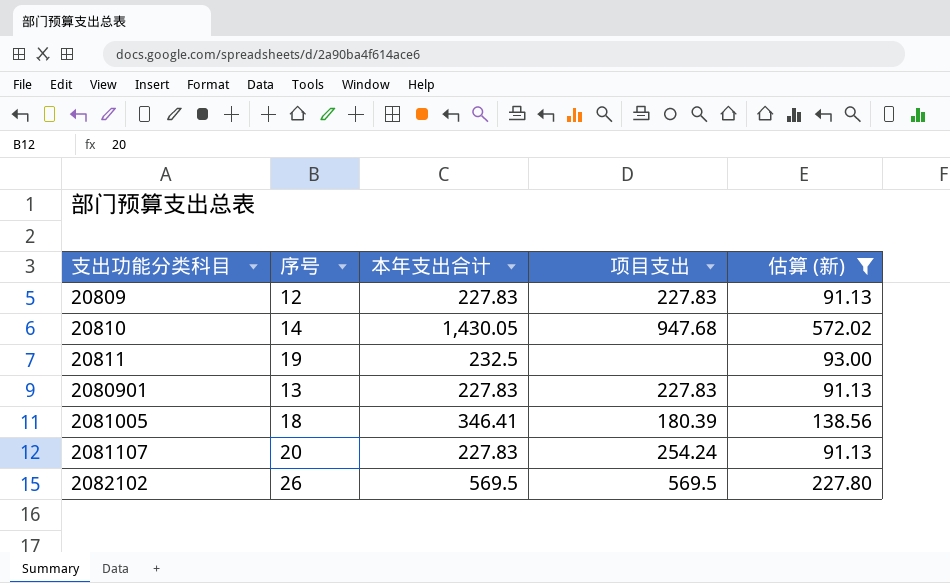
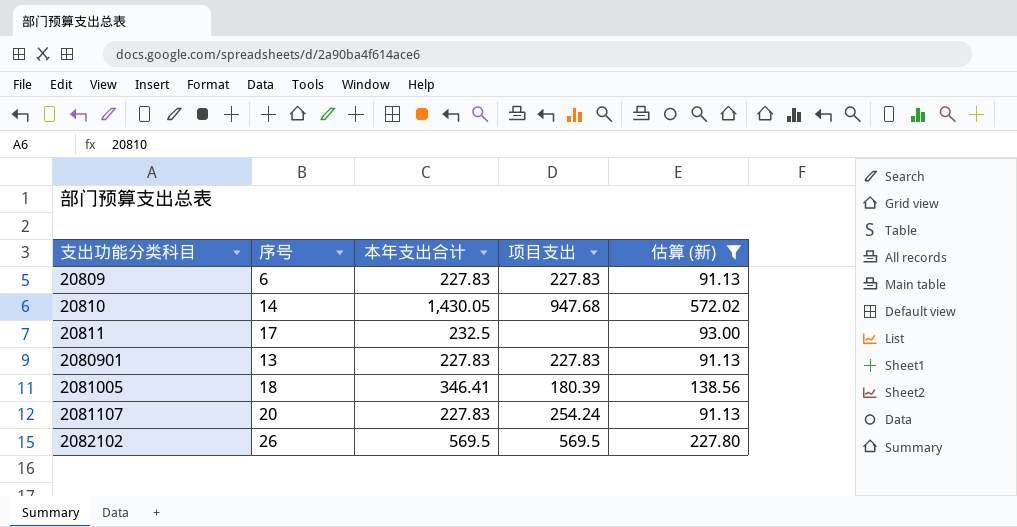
20809 | 序号: 12 -> 6
20811 | 序号: 19 -> 17

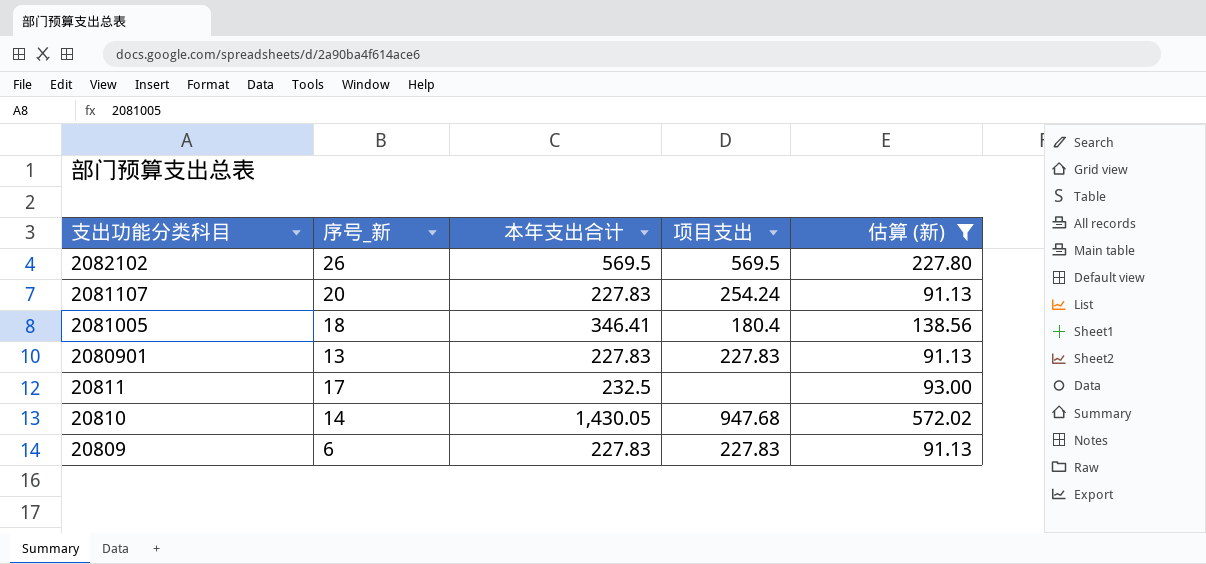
row order: 支出功能分类科目 ascending -> 支出功能分类科目 descending
column name: 序号 -> 序号_新
2081005 | 项目支出: 180.39 -> 180.4

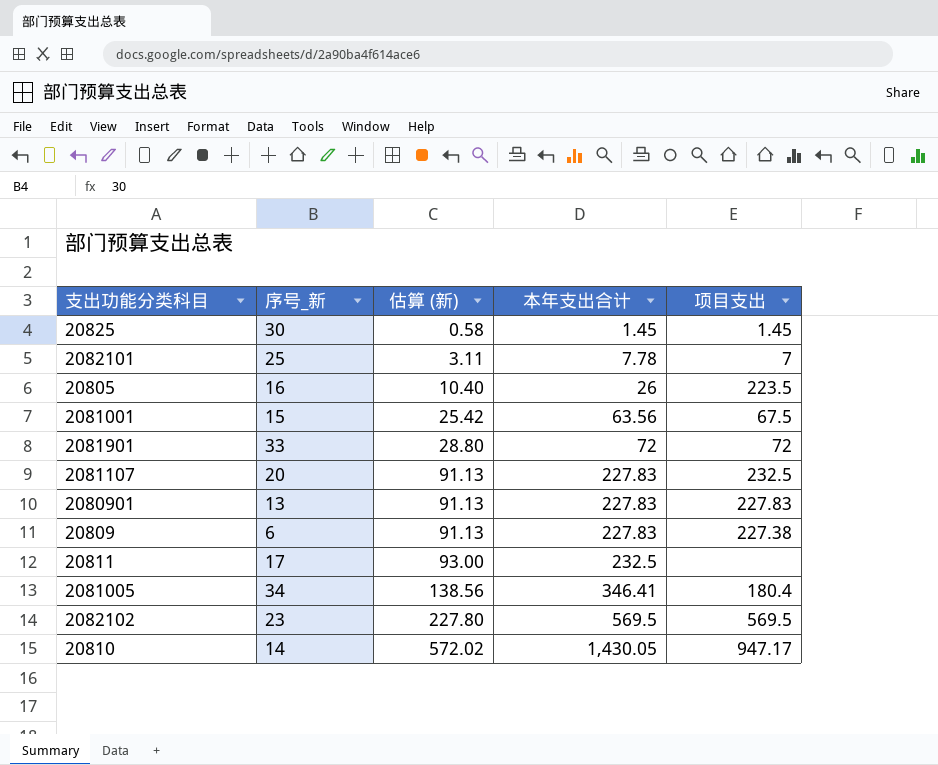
filter: 估算 (新) >= 91.13 -> none
row order: 支出功能分类科目 descending -> 估算 (新) ascending
column 估算 (新) | position: 5 -> 3
2081107 | 项目支出: 254.24 -> 232.5
20809 | 项目支出: 227.83 -> 227.38
2081005 | 序号_新: 18 -> 34
2082102 | 序号_新: 26 -> 23
20810 | 项目支出: 947.68 -> 947.17

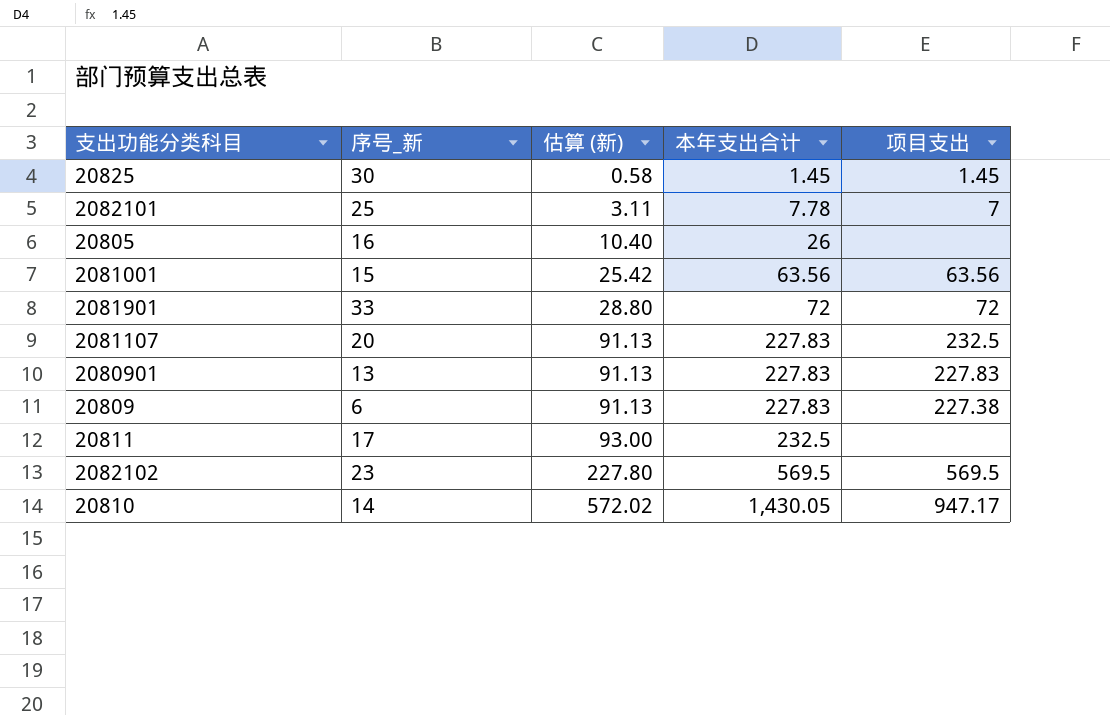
row 2081005: 34 | 138.56 | 346.41 | 180.4 -> none
20805 | 项目支出: 223.5 -> none
2081001 | 项目支出: 67.5 -> 63.56

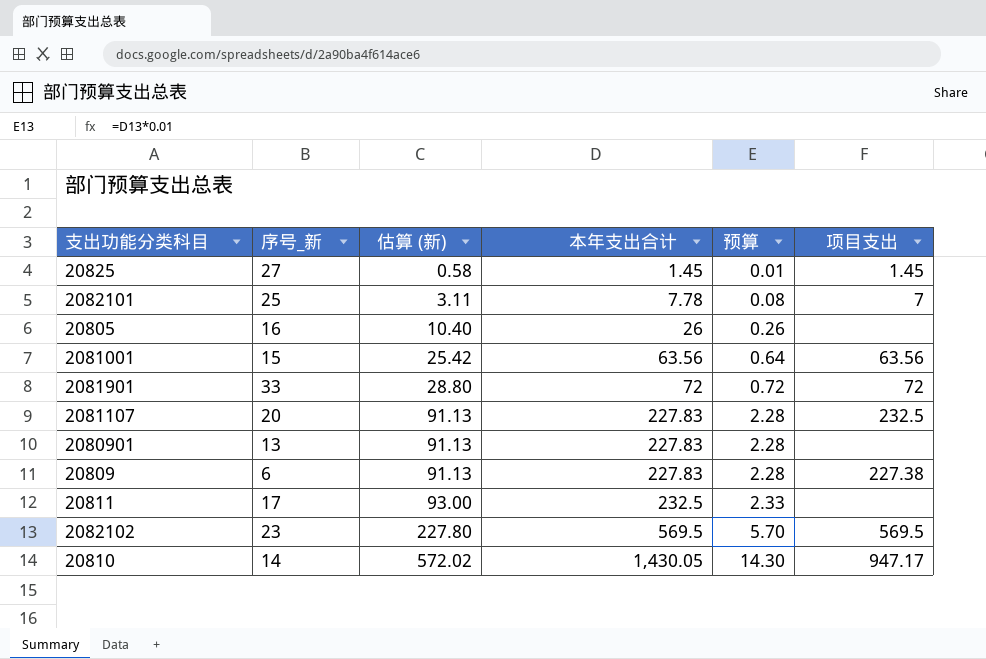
column 预算 | formula: none -> [本年支出合计] * 0.01
20825 | 序号_新: 30 -> 27
2080901 | 项目支出: 227.83 -> none

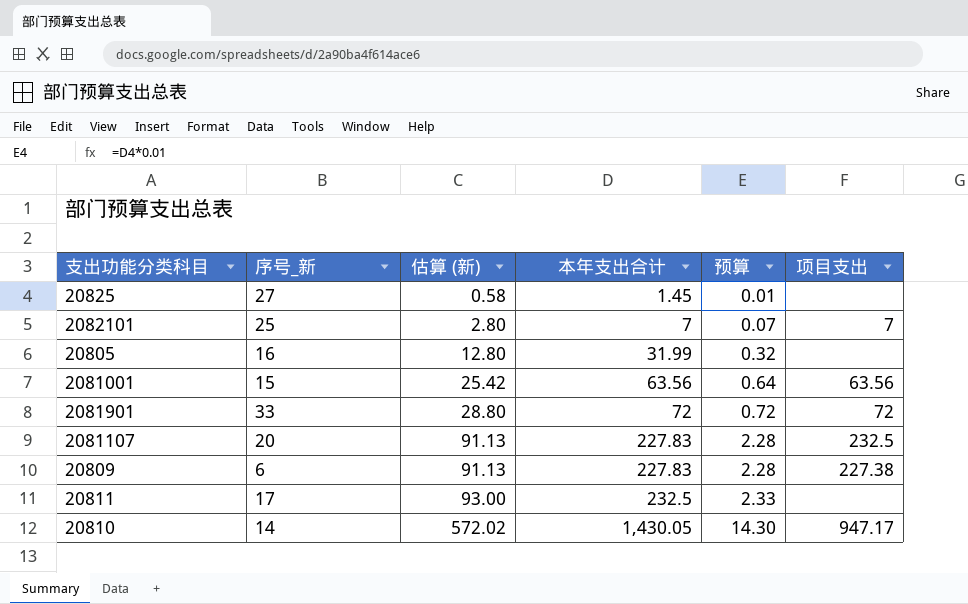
row 2080901: 13 | 91.13 | 227.83 | 2.28 | none -> none
row 2082102: 23 | 227.80 | 569.5 | 5.70 | 569.5 -> none
20825 | 项目支出: 1.45 -> none
2082101 | 估算 (新): 3.11 -> 2.80
2082101 | 本年支出合计: 7.78 -> 7
2082101 | 预算: 0.08 -> 0.07
20805 | 估算 (新): 10.40 -> 12.80
20805 | 本年支出合计: 26 -> 31.99
20805 | 预算: 0.26 -> 0.32

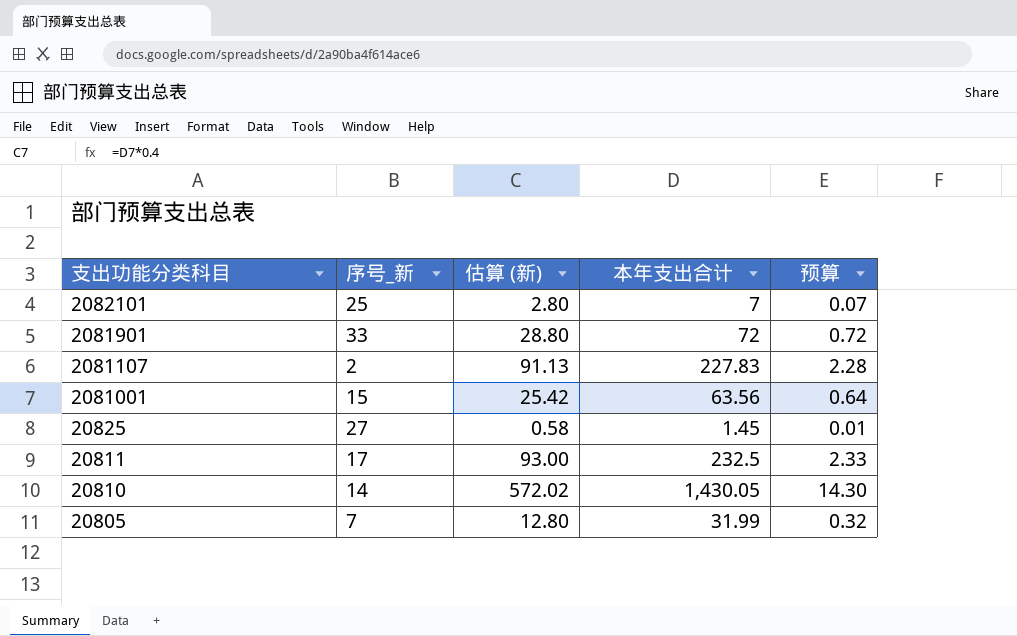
row order: 估算 (新) ascending -> 支出功能分类科目 descending
column 项目支出 | position: 6 -> none
row 20809: 6 | 91.13 | 227.83 | 2.28 | 227.38 -> none
2081107 | 序号_新: 20 -> 2
20805 | 序号_新: 16 -> 7

